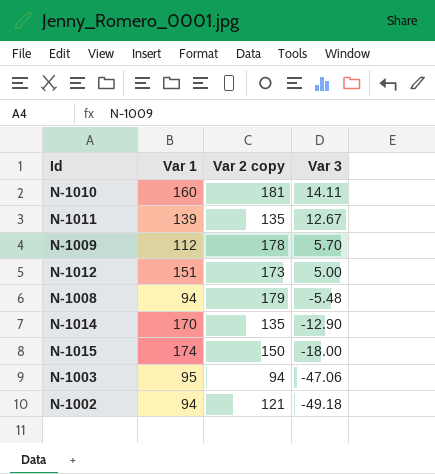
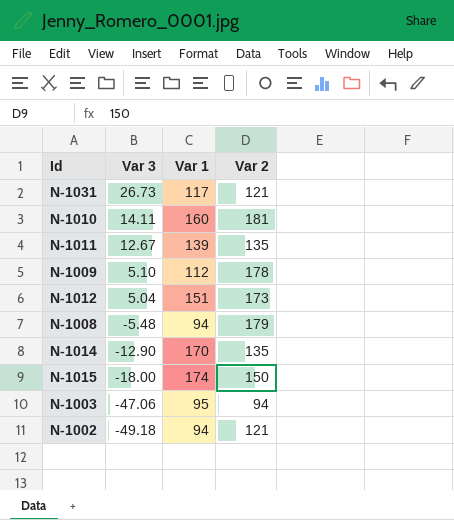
column Var 3 | position: 4 -> 2
column name: Var 2 copy -> Var 2
row N-1031: none -> 26.73 | 117 | 121
N-1009 | Var 3: 5.70 -> 5.10
N-1012 | Var 3: 5.00 -> 5.04

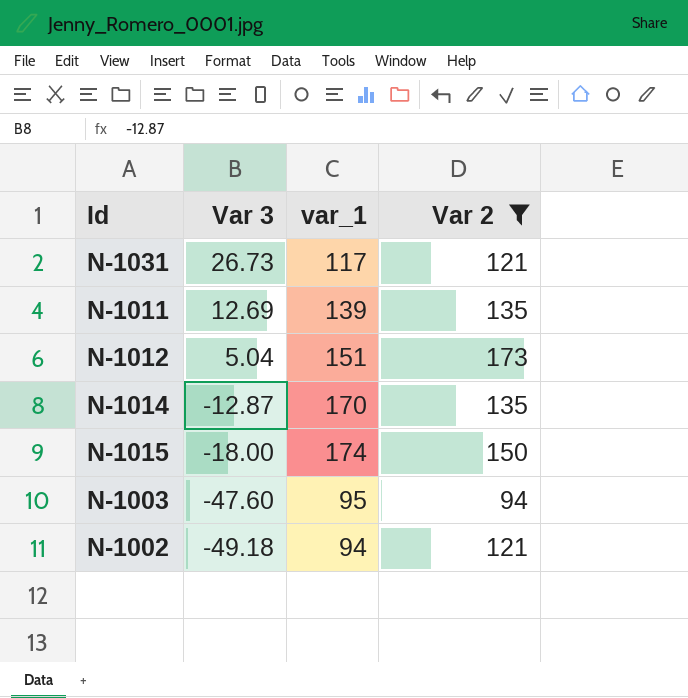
filter: none -> Var 2 <= 173
column name: Var 1 -> var_1
N-1011 | Var 3: 12.67 -> 12.69
N-1014 | Var 3: -12.90 -> -12.87
N-1003 | Var 3: -47.06 -> -47.60

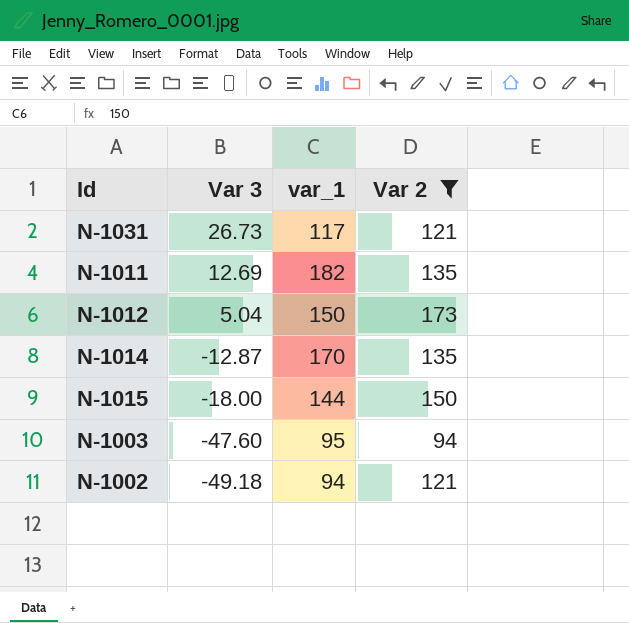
N-1011 | var_1: 139 -> 182
N-1012 | var_1: 151 -> 150
N-1015 | var_1: 174 -> 144

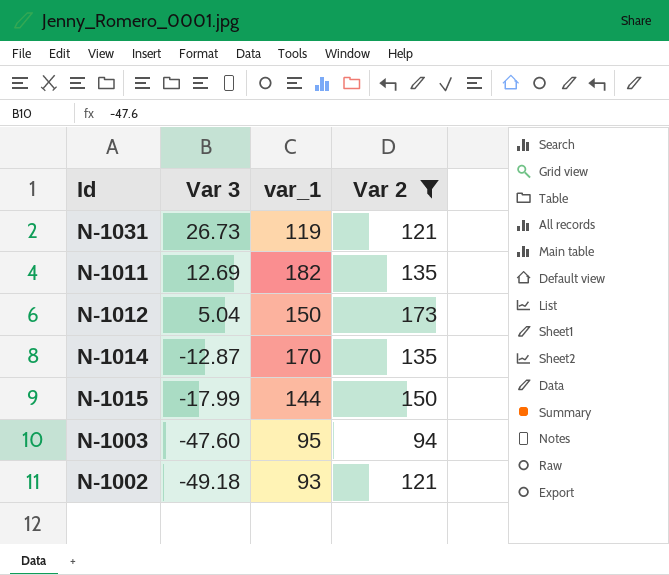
N-1031 | var_1: 117 -> 119
N-1015 | Var 3: -18.00 -> -17.99
N-1002 | var_1: 94 -> 93

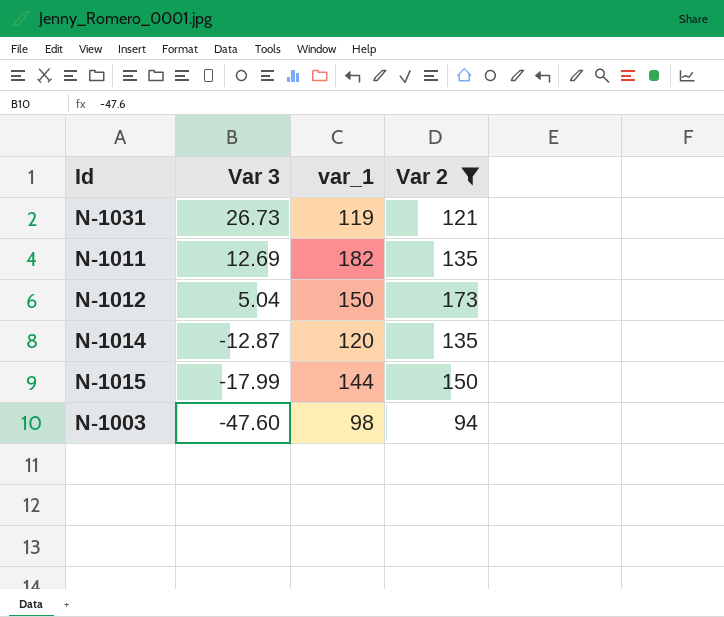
row N-1002: -49.18 | 93 | 121 -> none
N-1014 | var_1: 170 -> 120
N-1003 | var_1: 95 -> 98

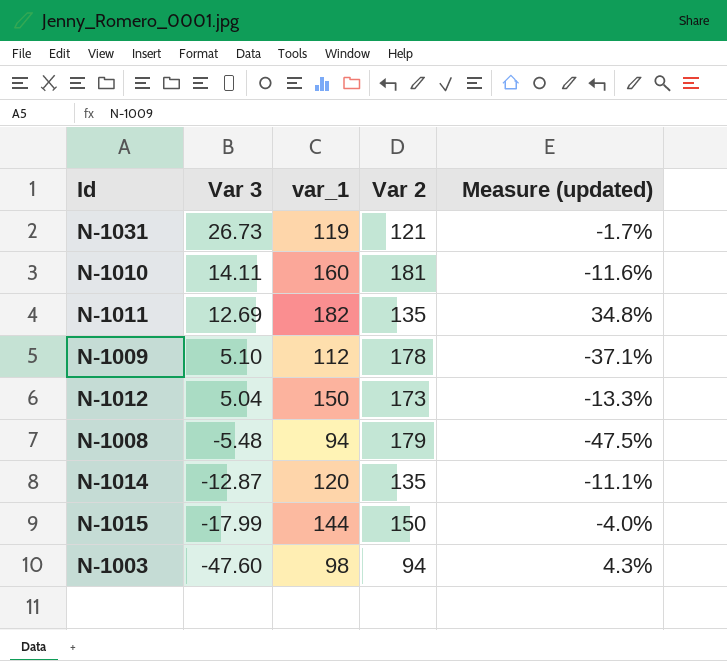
filter: Var 2 <= 173 -> none
column Measure (updated) | formula: none -> ([var_1] - [Var 2]) / [Var 2]

